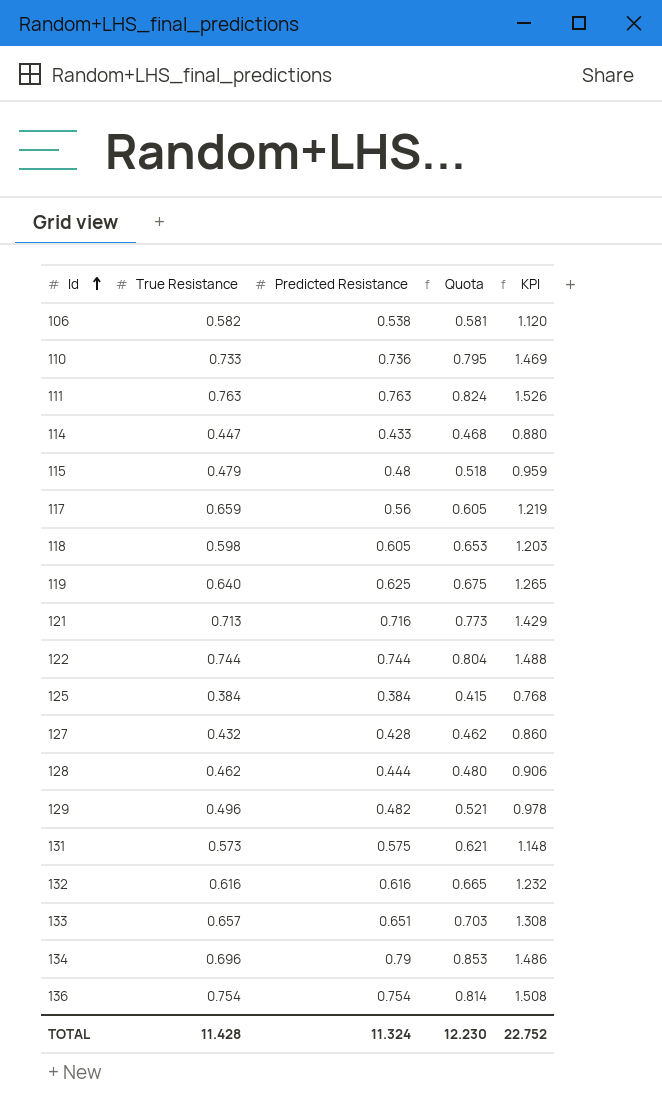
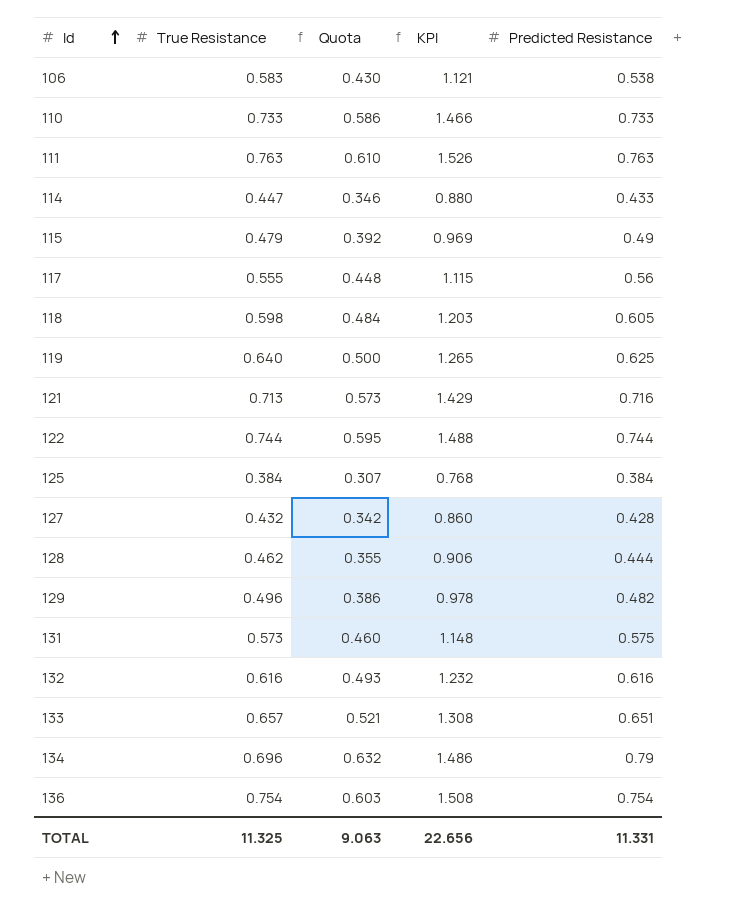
column Quota | formula: [Predicted Resistance] * 1.08 -> [Predicted Resistance] * 0.8
column Predicted Resistance | position: 3 -> 5
106 | True Resistance: 0.582 -> 0.583
106 | KPI: 1.120 -> 1.121
110 | KPI: 1.469 -> 1.466
110 | Predicted Resistance: 0.736 -> 0.733
115 | KPI: 0.959 -> 0.969
115 | Predicted Resistance: 0.48 -> 0.49
117 | True Resistance: 0.659 -> 0.555
117 | KPI: 1.219 -> 1.115
TOTAL | True Resistance: 11.428 -> 11.325
TOTAL | Quota: 12.230 -> 9.063
TOTAL | KPI: 22.752 -> 22.656
TOTAL | Predicted Resistance: 11.324 -> 11.331

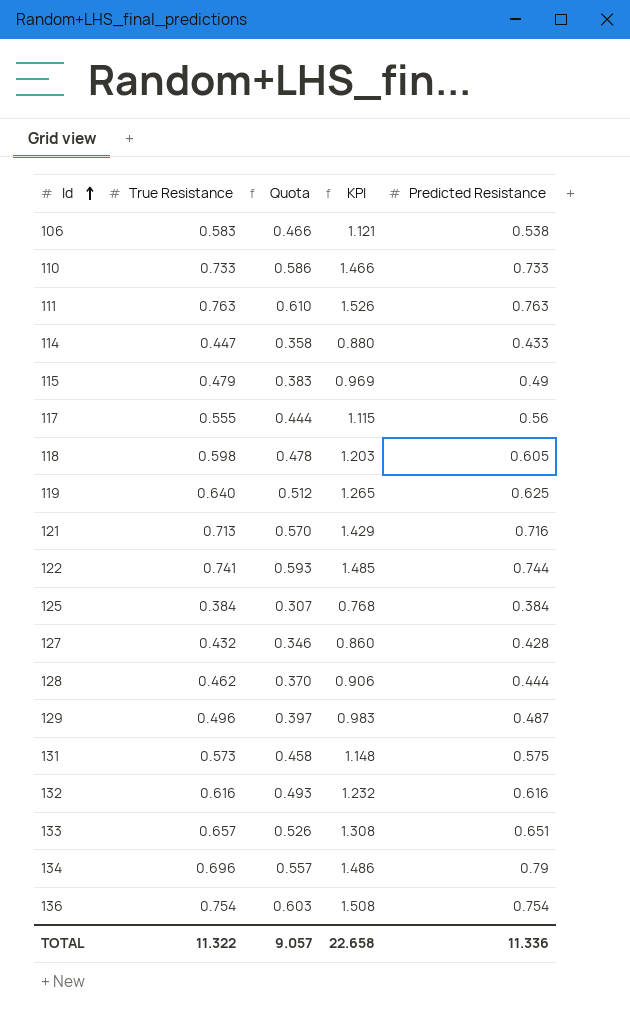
column Quota | formula: [Predicted Resistance] * 0.8 -> [True Resistance] * 0.8
122 | True Resistance: 0.744 -> 0.741
122 | KPI: 1.488 -> 1.485
129 | KPI: 0.978 -> 0.983
129 | Predicted Resistance: 0.482 -> 0.487
TOTAL | True Resistance: 11.325 -> 11.322
TOTAL | Quota: 9.063 -> 9.057
TOTAL | KPI: 22.656 -> 22.658
TOTAL | Predicted Resistance: 11.331 -> 11.336

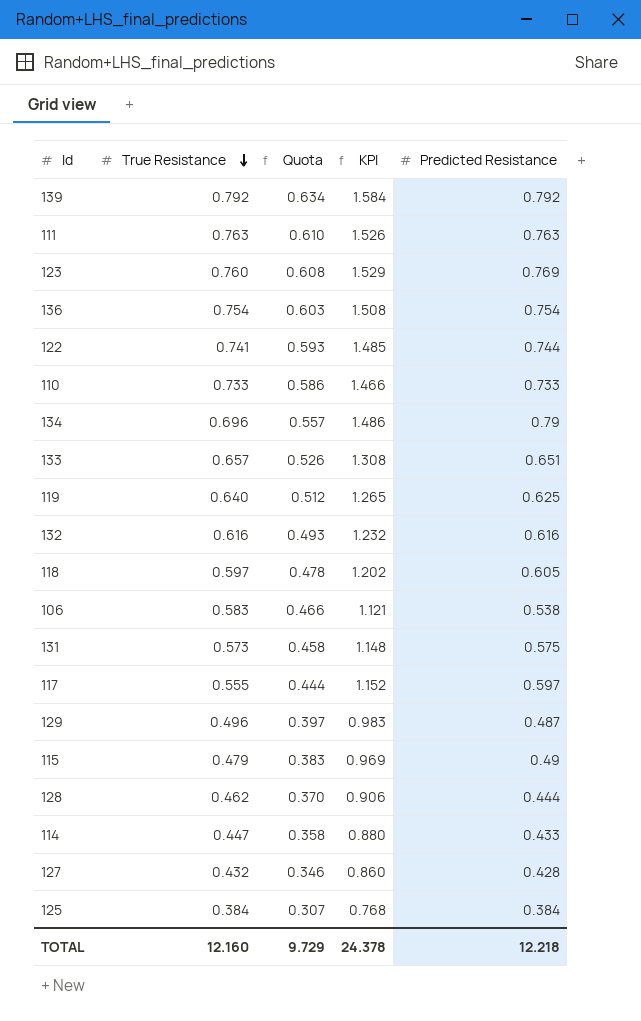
row order: Id ascending -> True Resistance descending
row 121: 0.713 | 0.570 | 1.429 | 0.716 -> none
row 139: none -> 0.792 | 0.634 | 1.584 | 0.792
row 123: none -> 0.760 | 0.608 | 1.529 | 0.769
118 | True Resistance: 0.598 -> 0.597
118 | KPI: 1.203 -> 1.202
117 | KPI: 1.115 -> 1.152
117 | Predicted Resistance: 0.56 -> 0.597
TOTAL | True Resistance: 11.322 -> 12.160
TOTAL | Quota: 9.057 -> 9.729
TOTAL | KPI: 22.658 -> 24.378
TOTAL | Predicted Resistance: 11.336 -> 12.218

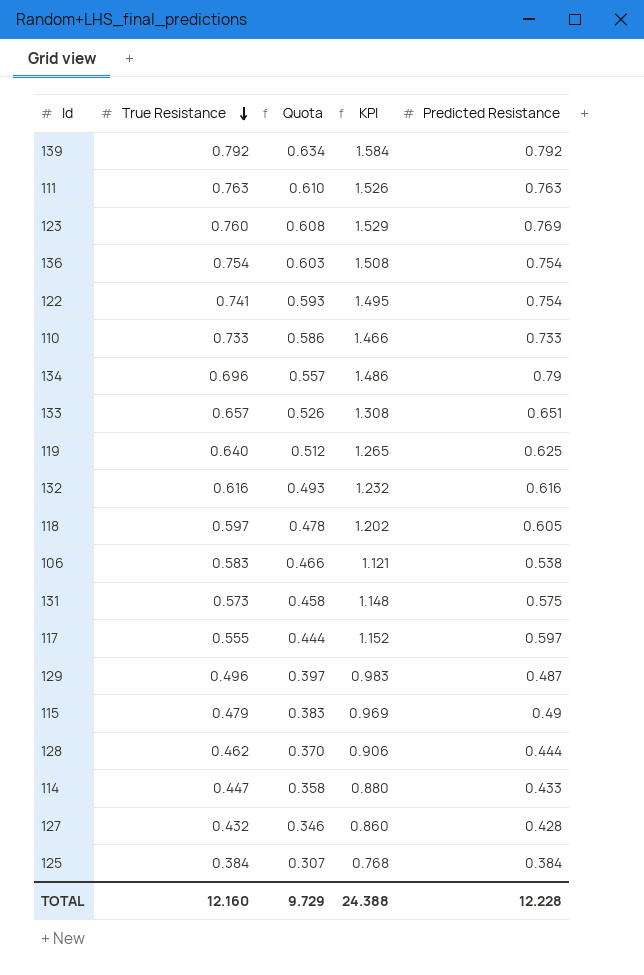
122 | KPI: 1.485 -> 1.495
122 | Predicted Resistance: 0.744 -> 0.754
TOTAL | KPI: 24.378 -> 24.388
TOTAL | Predicted Resistance: 12.218 -> 12.228

